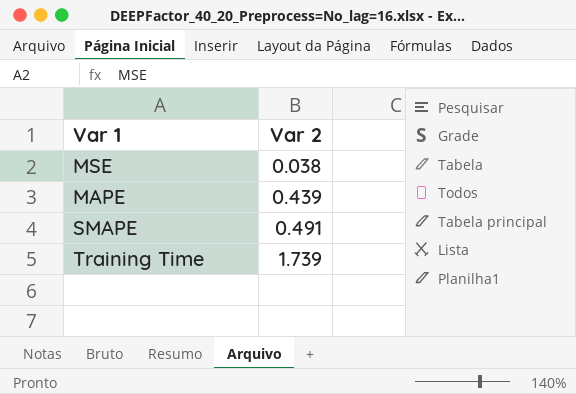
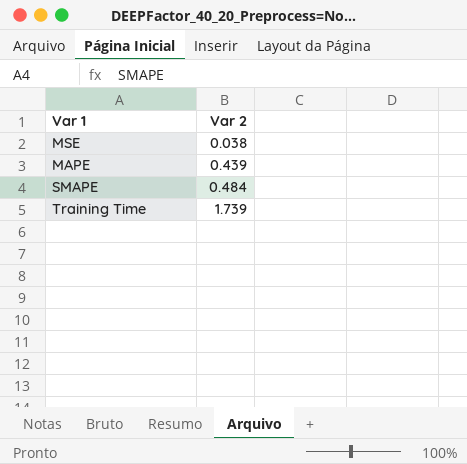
SMAPE | Var 2: 0.491 -> 0.484

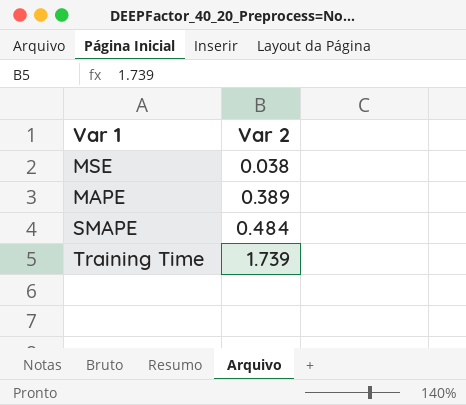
MAPE | Var 2: 0.439 -> 0.389

